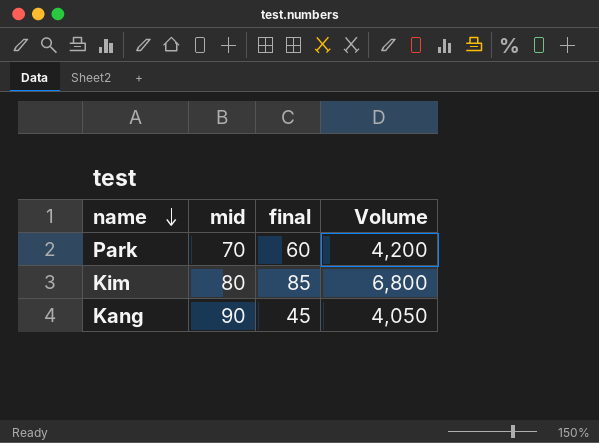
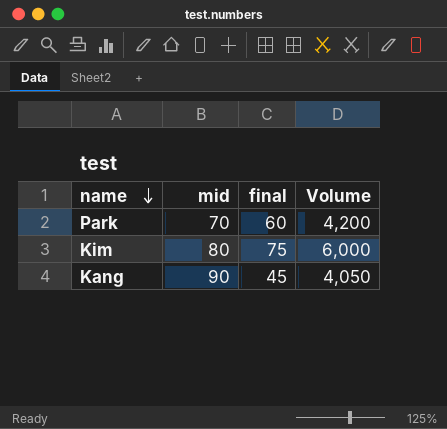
Kim | final: 85 -> 75
Kim | Volume: 6,800 -> 6,000

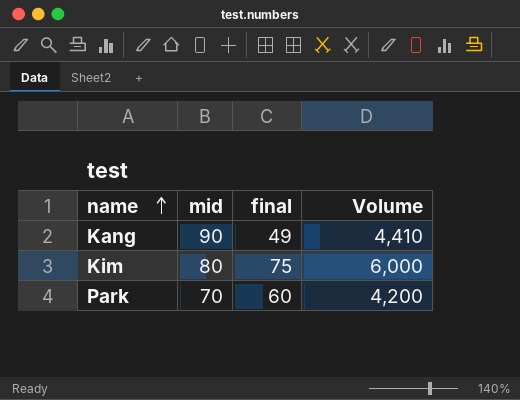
row order: name descending -> name ascending
Kang | final: 45 -> 49
Kang | Volume: 4,050 -> 4,410

